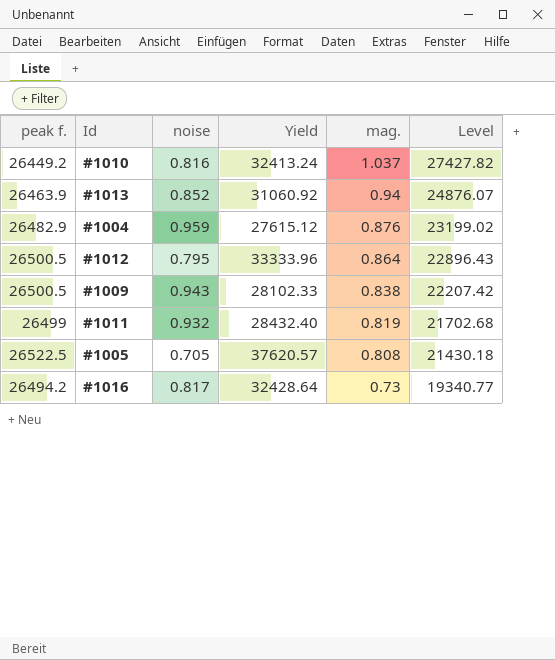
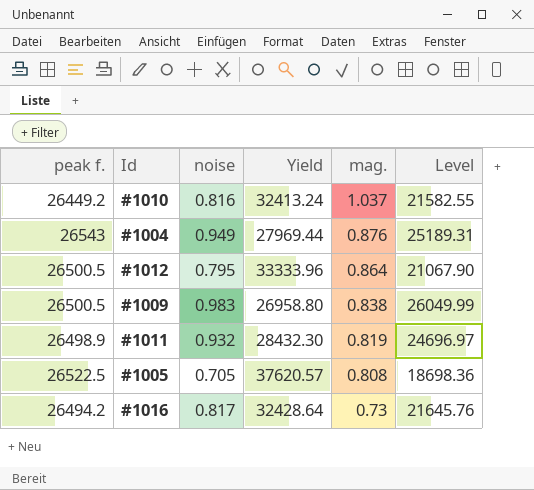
column Level | formula: [peak f.] * [mag.] -> [peak f.] * [noise]
row #1013: 26463.9 | 0.852 | 31060.92 | 0.94 | 24876.07 -> none
#1004 | peak f.: 26482.9 -> 26543
#1004 | noise: 0.959 -> 0.949
#1004 | Yield: 27615.12 -> 27969.44
#1009 | noise: 0.943 -> 0.983
#1009 | Yield: 28102.33 -> 26958.80
#1011 | peak f.: 26499 -> 26498.9
#1011 | Yield: 28432.40 -> 28432.30

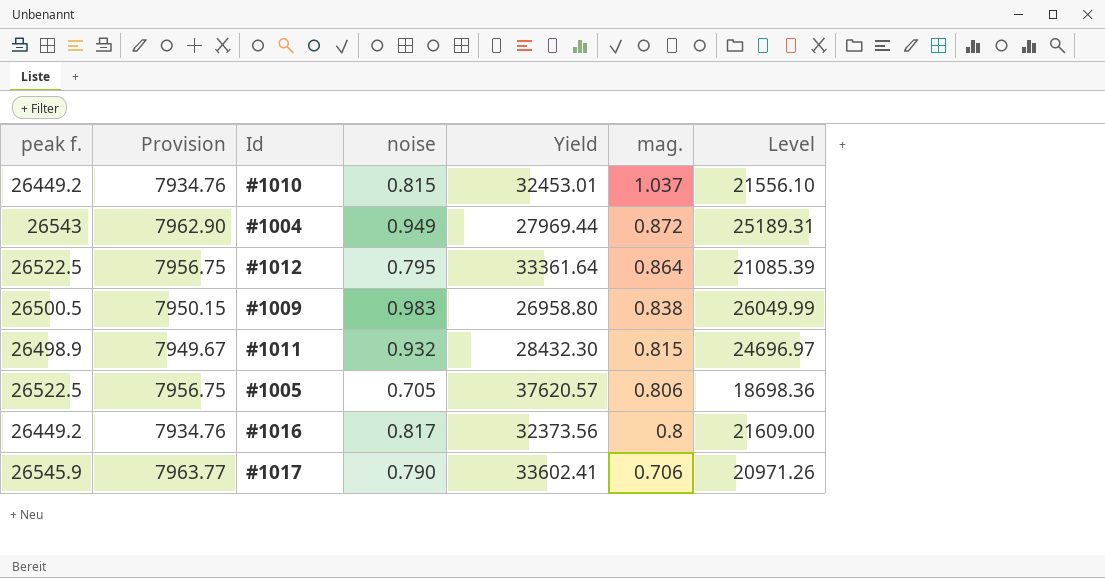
column Provision | formula: none -> [peak f.] * 0.3
#1010 | noise: 0.816 -> 0.815
#1010 | Yield: 32413.24 -> 32453.01
#1010 | Level: 21582.55 -> 21556.10
#1004 | mag.: 0.876 -> 0.872
#1012 | peak f.: 26500.5 -> 26522.5
#1012 | Yield: 33333.96 -> 33361.64
#1012 | Level: 21067.90 -> 21085.39
#1011 | mag.: 0.819 -> 0.815
#1005 | mag.: 0.808 -> 0.806
#1016 | peak f.: 26494.2 -> 26449.2
#1016 | Yield: 32428.64 -> 32373.56
#1016 | mag.: 0.73 -> 0.8
#1016 | Level: 21645.76 -> 21609.00
row #1017: none -> 26545.9 | 7963.77 | 0.790 | 33602.41 | 0.706 | 20971.26

